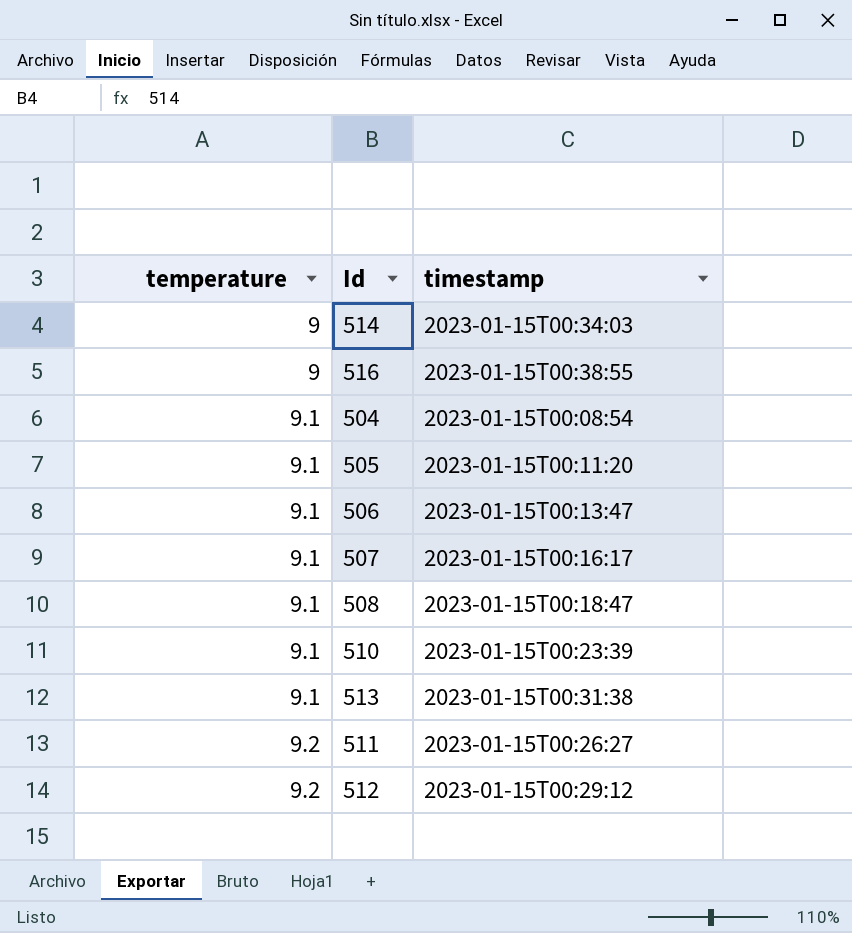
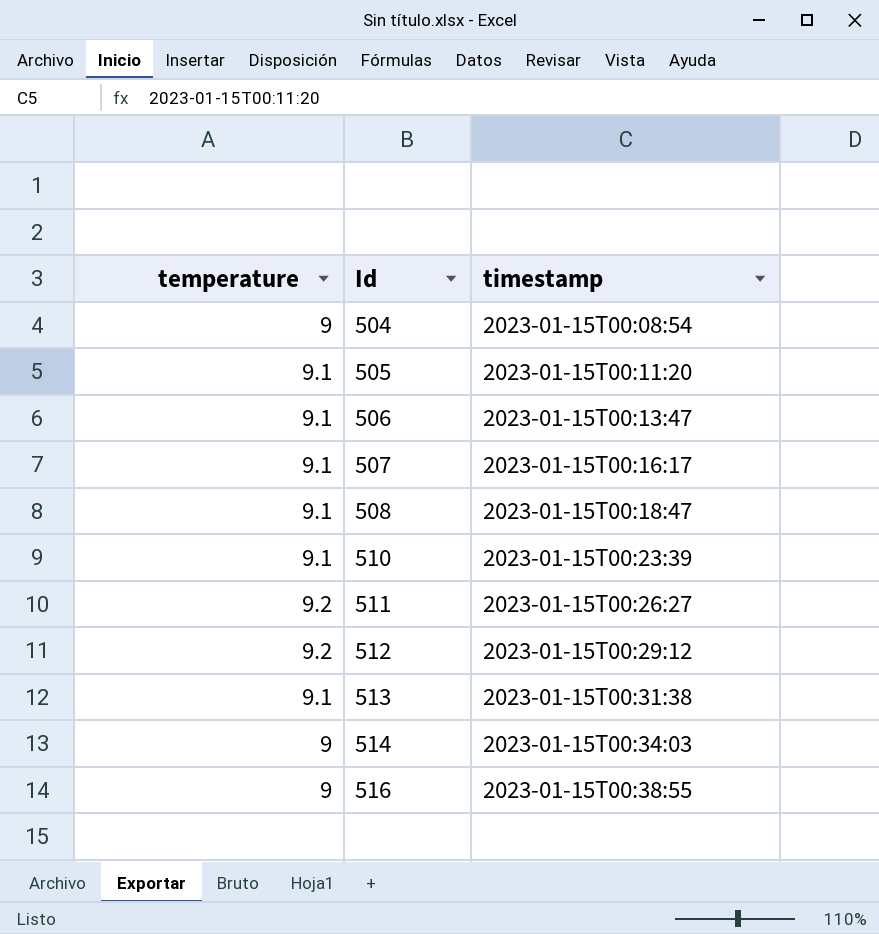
row order: temperature ascending -> Id ascending
504 | temperature: 9.1 -> 9

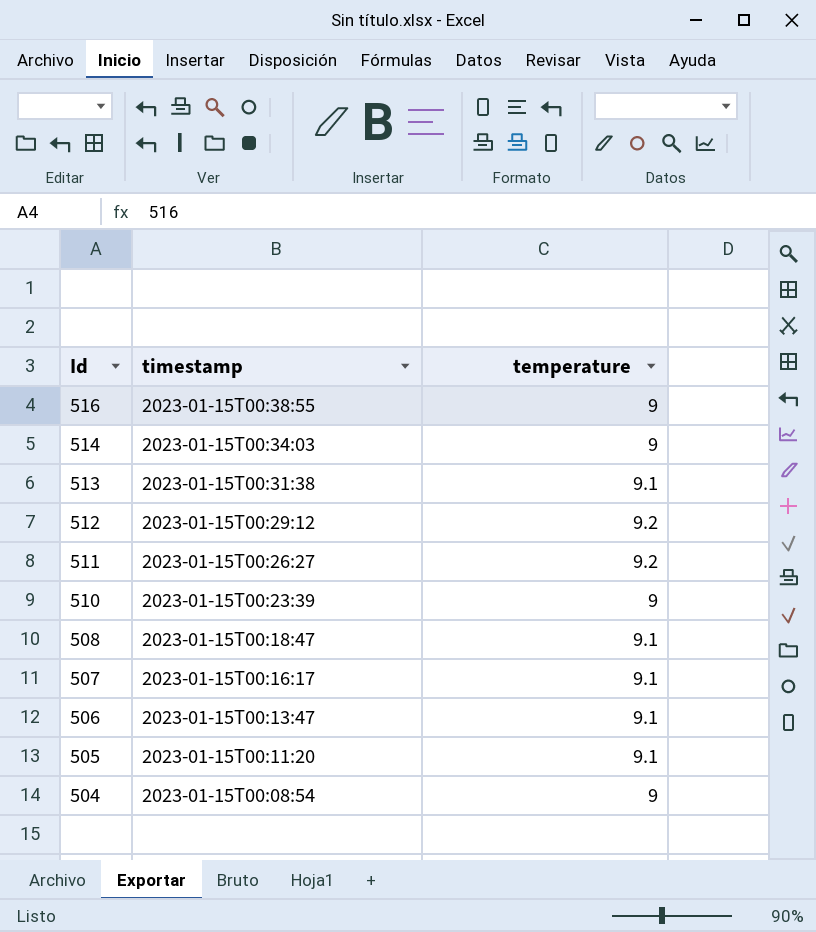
row order: Id ascending -> Id descending
column temperature | position: 1 -> 3
510 | temperature: 9.1 -> 9

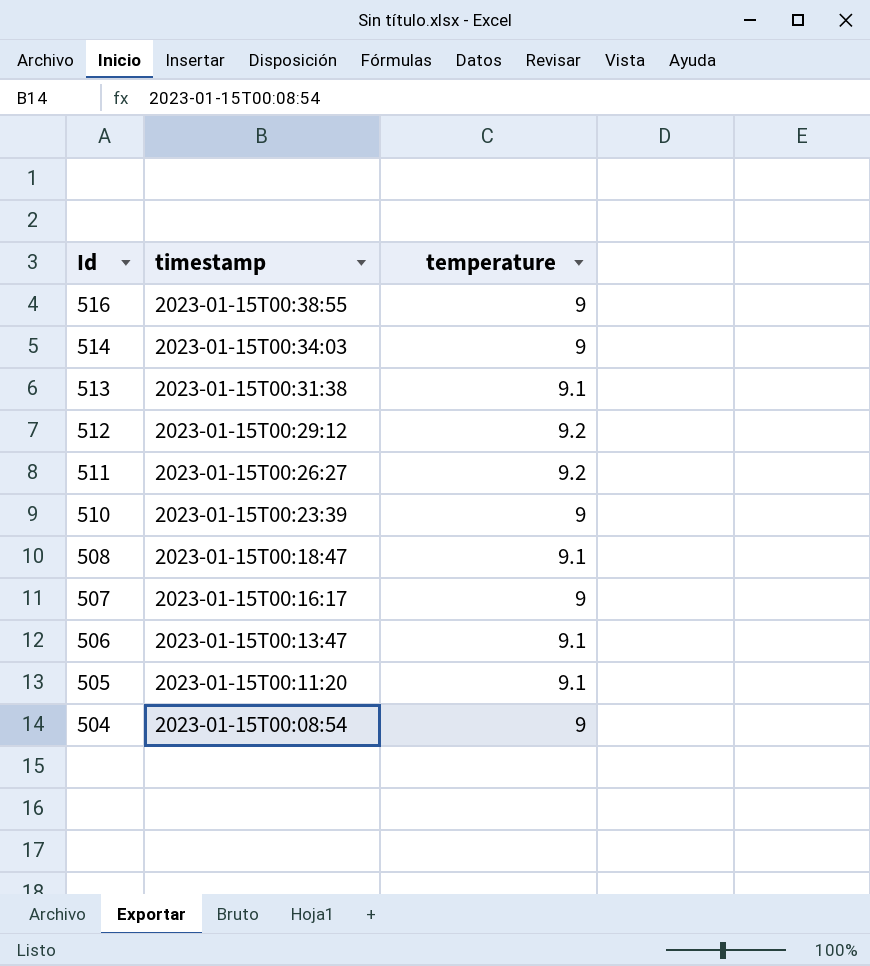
507 | temperature: 9.1 -> 9

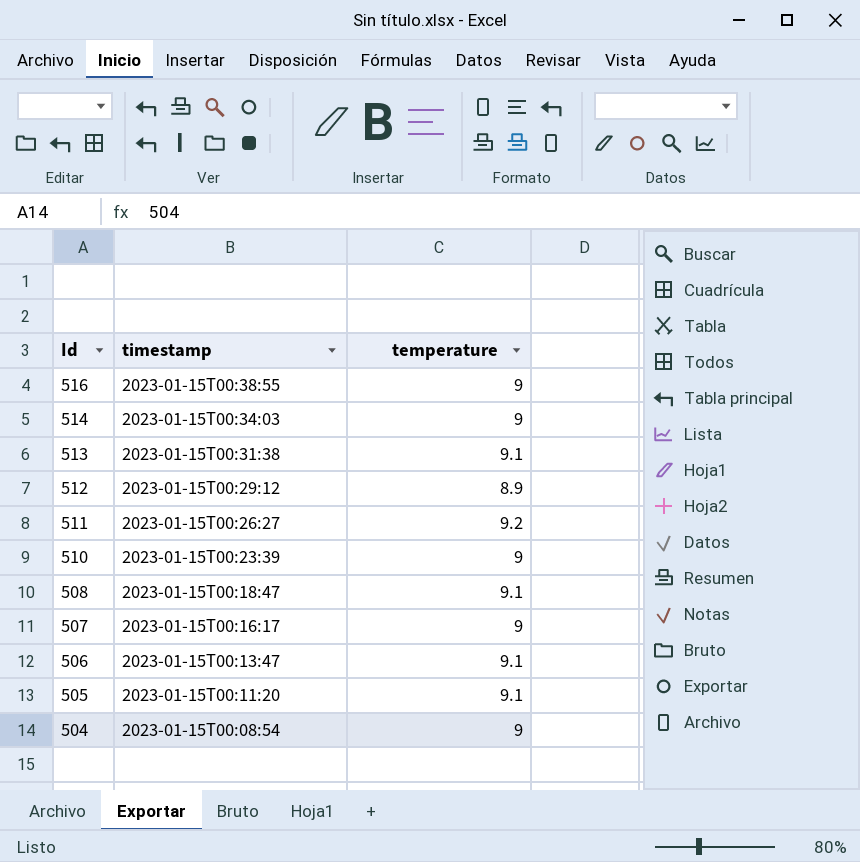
512 | temperature: 9.2 -> 8.9

